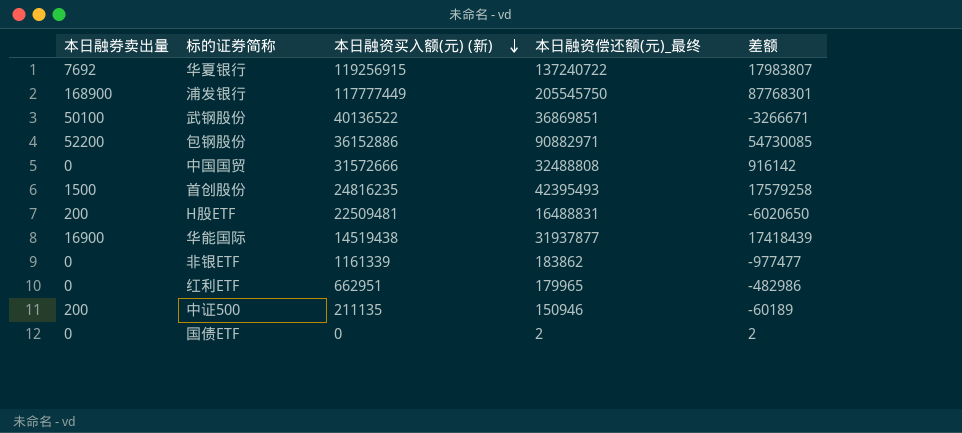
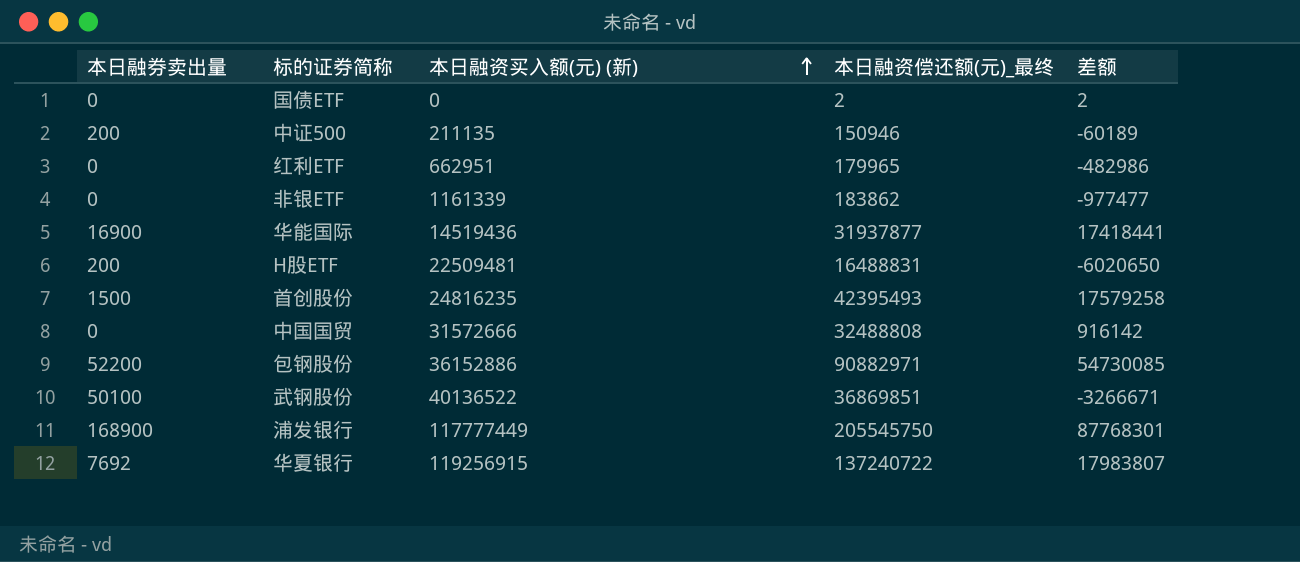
row order: 本日融资买入额(元) (新) descending -> 本日融资买入额(元) (新) ascending
华能国际 | 本日融资买入额(元) (新): 14519438 -> 14519436
华能国际 | 差额: 17418439 -> 17418441

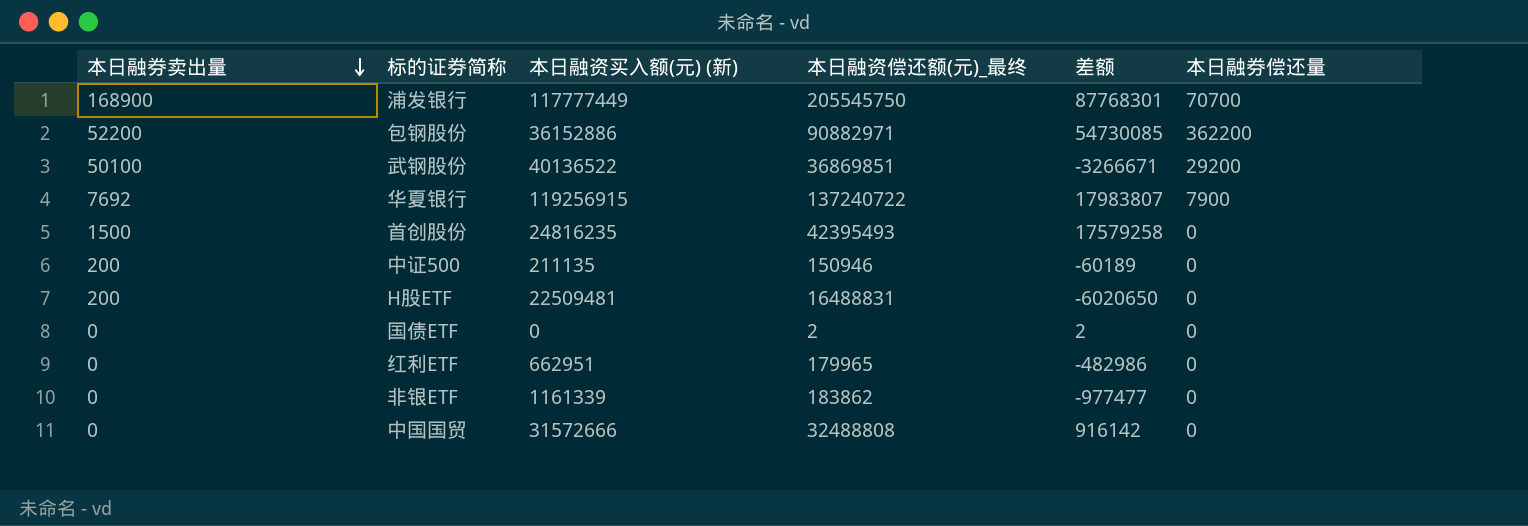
row order: 本日融资买入额(元) (新) ascending -> 本日融券卖出量 descending
column 本日融券偿还量 | position: none -> 6
row 华能国际: 16900 | 14519436 | 31937877 | 17418441 -> none

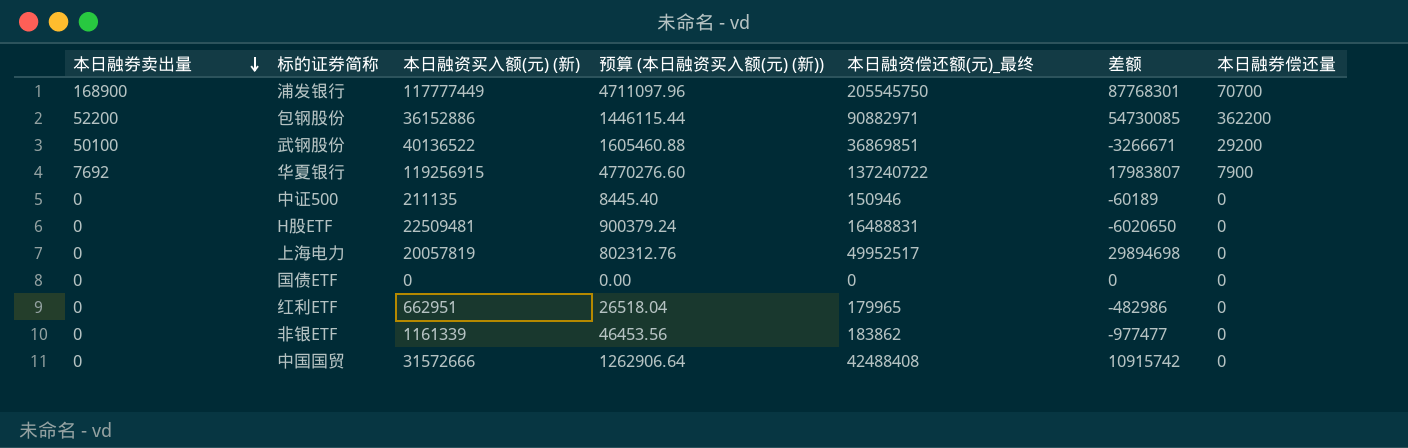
column 预算 (本日融资买入额(元) (新)) | formula: none -> [本日融资买入额(元) (新)] * 0.04
row 首创股份: 1500 | 24816235 | 42395493 | 17579258 | 0 -> none
中证500 | 本日融券卖出量: 200 -> 0
H股ETF | 本日融券卖出量: 200 -> 0
row 上海电力: none -> 0 | 20057819 | 802312.76 | 49952517 | 29894698 | 0
国债ETF | 本日融资偿还额(元)_最终: 2 -> 0
国债ETF | 差额: 2 -> 0
中国国贸 | 本日融资偿还额(元)_最终: 32488808 -> 42488408
中国国贸 | 差额: 916142 -> 10915742

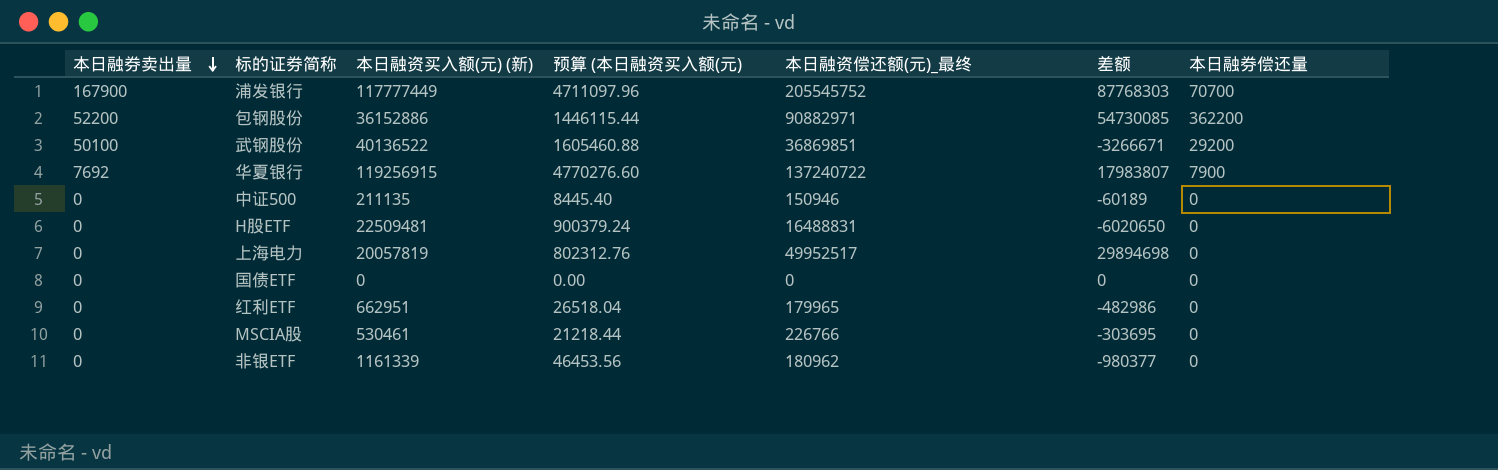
column name: 预算 (本日融资买入额(元) (新)) -> 预算 (本日融资买入额(元)
row 中国国贸: 0 | 31572666 | 1262906.64 | 42488408 | 10915742 | 0 -> none
浦发银行 | 本日融券卖出量: 168900 -> 167900
浦发银行 | 本日融资偿还额(元)_最终: 205545750 -> 205545752
浦发银行 | 差额: 87768301 -> 87768303
row MSCIA股: none -> 0 | 530461 | 21218.44 | 226766 | -303695 | 0
非银ETF | 本日融资偿还额(元)_最终: 183862 -> 180962
非银ETF | 差额: -977477 -> -980377

